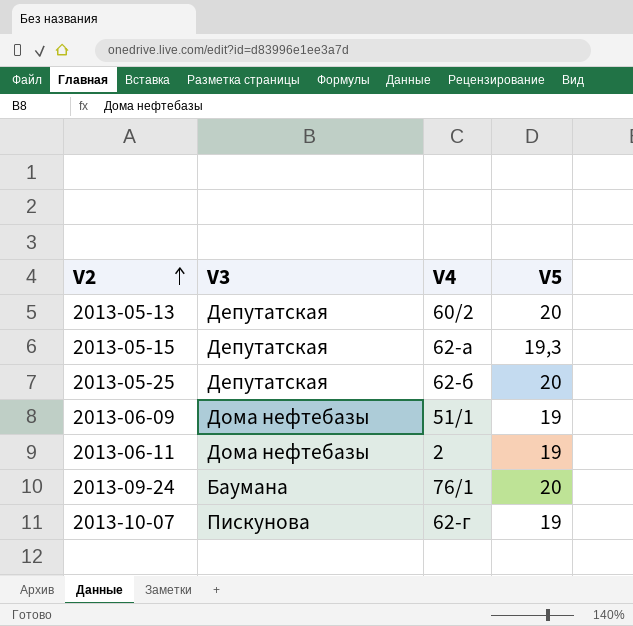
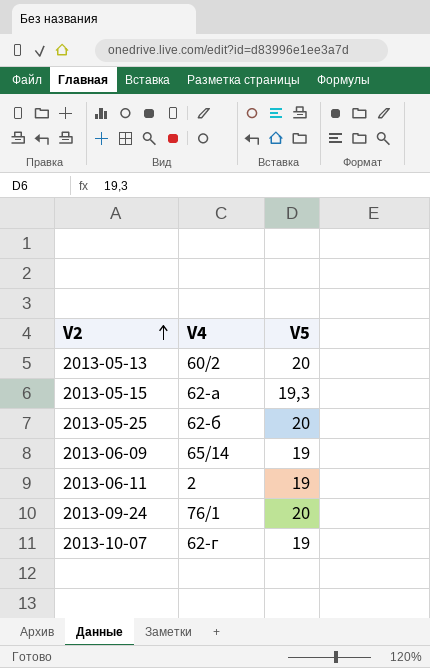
column V3 | position: 2 -> none
2013-06-09 | V4: 51/1 -> 65/14

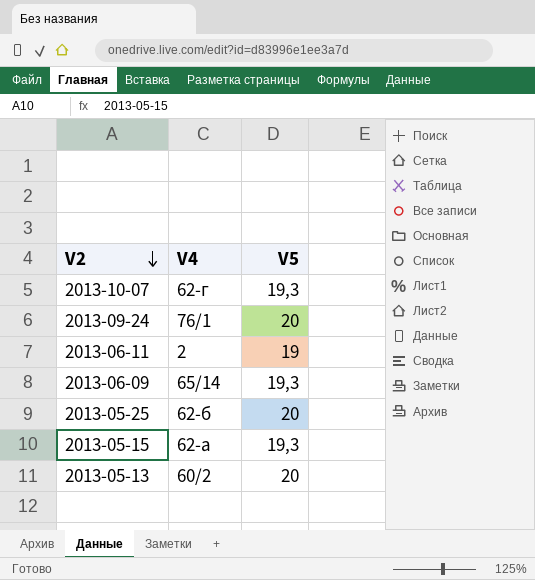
row order: V2 ascending -> V2 descending
2013-10-07 | V5: 19 -> 19,3
2013-06-09 | V5: 19 -> 19,3

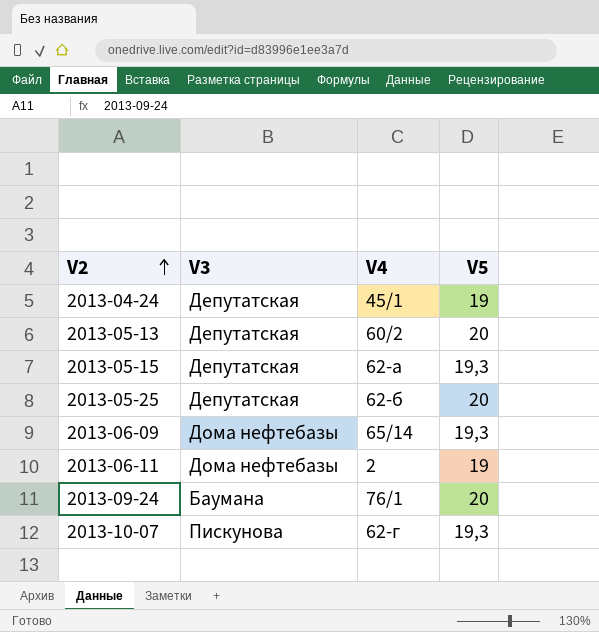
row order: V2 descending -> V2 ascending
column V3 | position: none -> 2
row 2013-04-24: none -> Депутатская | 45/1 | 19

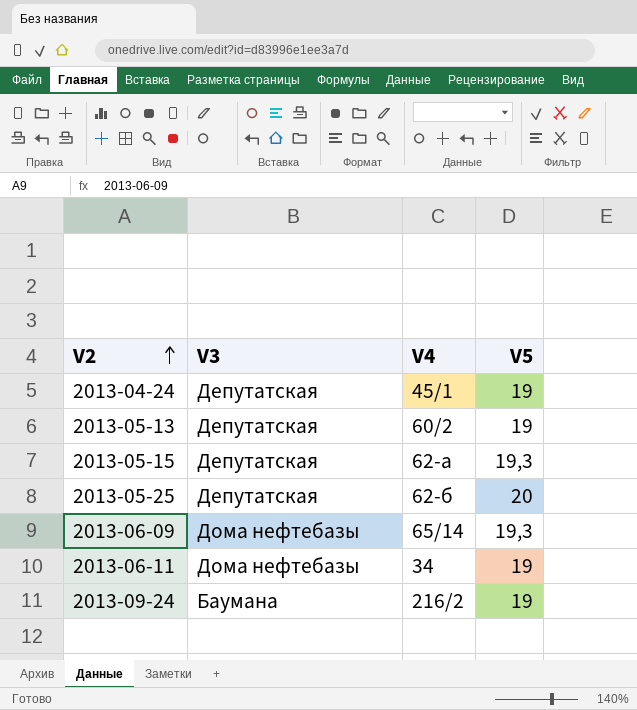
row 2013-10-07: Пискунова | 62-г | 19,3 -> none
2013-05-13 | V5: 20 -> 19
2013-06-11 | V4: 2 -> 34
2013-09-24 | V4: 76/1 -> 216/2
2013-09-24 | V5: 20 -> 19

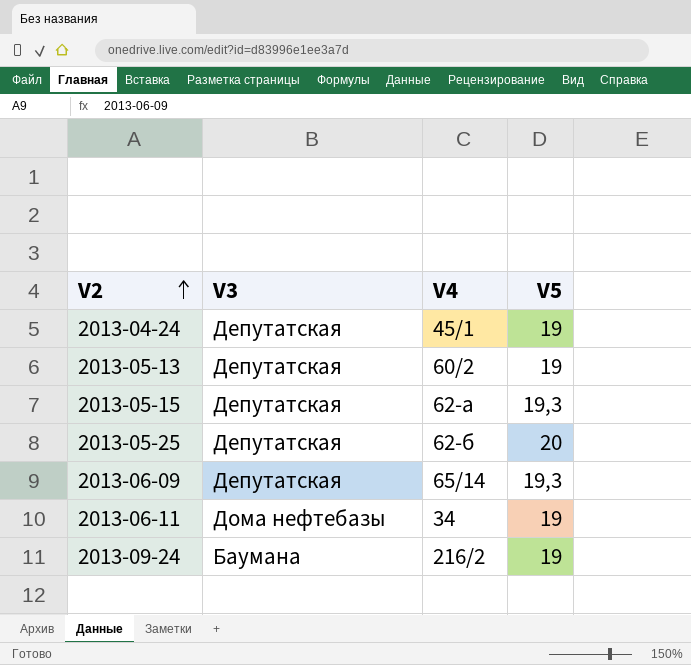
2013-06-09 | V3: Дома нефтебазы -> Депутатская

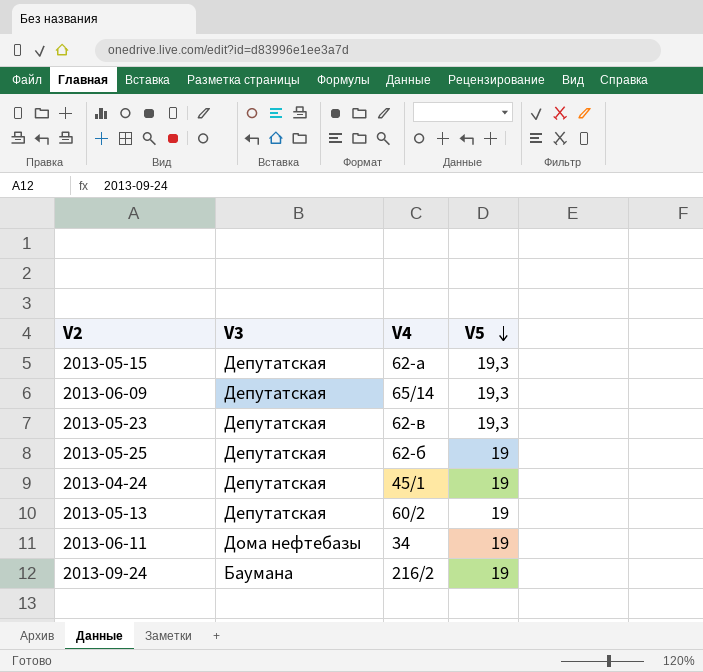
row order: V2 ascending -> V5 descending
row 2013-05-23: none -> Депутатская | 62-в | 19,3
2013-05-25 | V5: 20 -> 19

